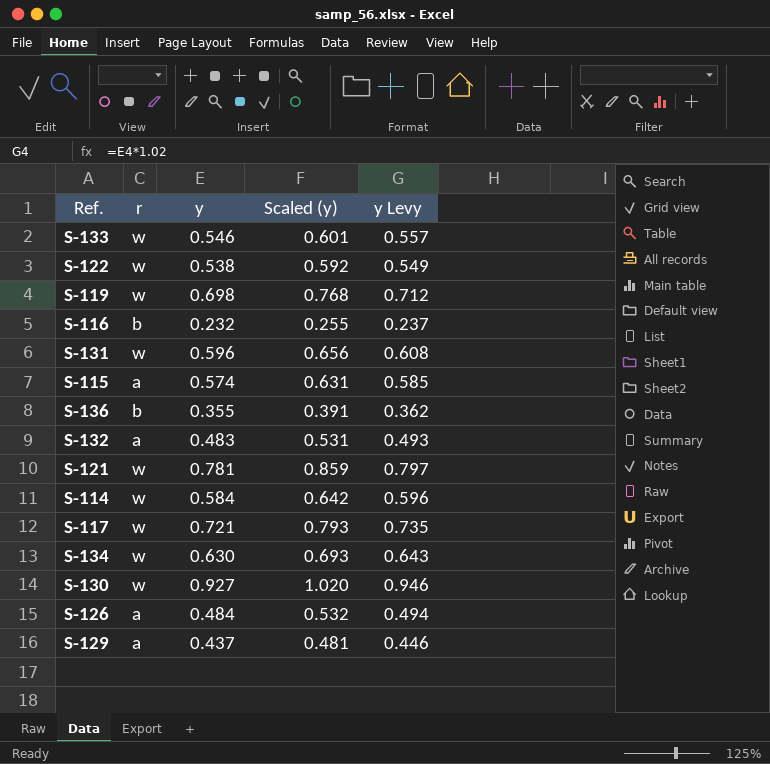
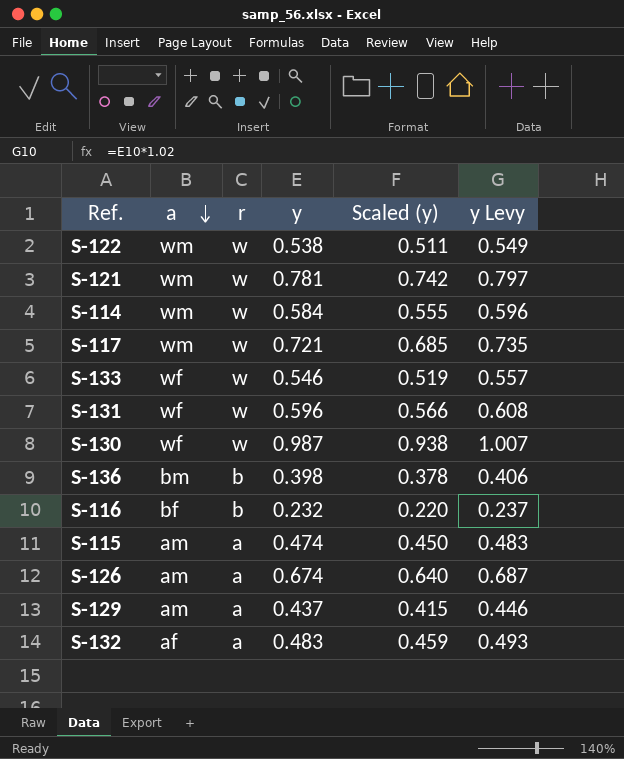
row order: none -> a descending
column a | position: none -> 2
column Scaled (y) | formula: [y] * 1.1 -> [y] * 0.95
row S-119: w | 0.698 | 0.768 | 0.712 -> none
row S-134: w | 0.630 | 0.693 | 0.643 -> none
S-130 | y: 0.927 -> 0.987
S-130 | y Levy: 0.946 -> 1.007
S-136 | y: 0.355 -> 0.398
S-136 | y Levy: 0.362 -> 0.406
S-115 | y: 0.574 -> 0.474
S-115 | y Levy: 0.585 -> 0.483
S-126 | y: 0.484 -> 0.674
S-126 | y Levy: 0.494 -> 0.687

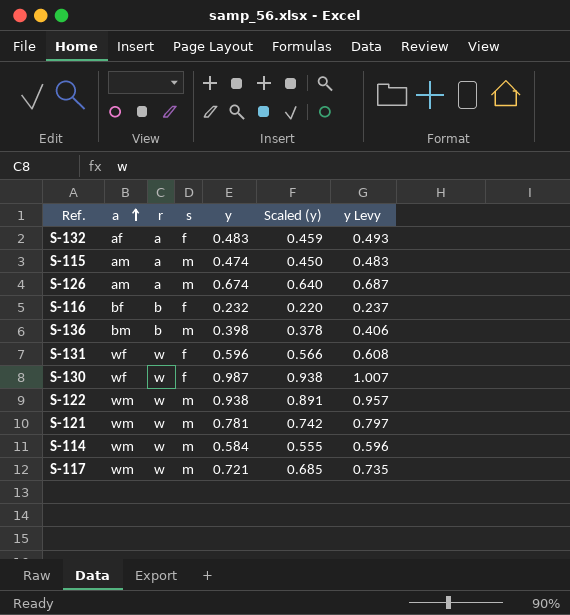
row order: a descending -> a ascending
column s | position: none -> 4
row S-133: wf | w | 0.546 | 0.519 | 0.557 -> none
row S-129: am | a | 0.437 | 0.415 | 0.446 -> none
S-122 | y: 0.538 -> 0.938
S-122 | Scaled (y): 0.511 -> 0.891
S-122 | y Levy: 0.549 -> 0.957

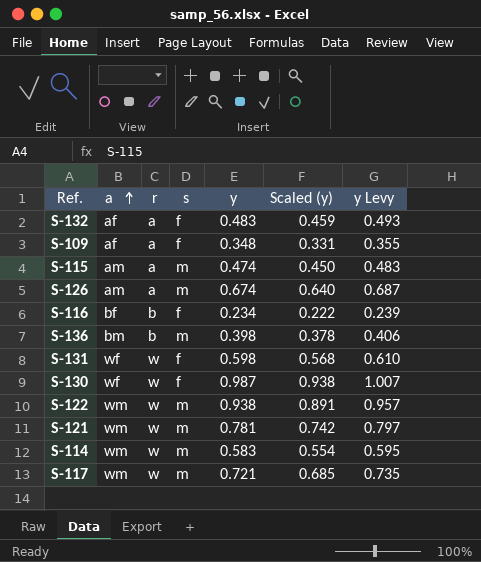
row S-109: none -> af | a | f | 0.348 | 0.331 | 0.355
S-116 | y: 0.232 -> 0.234
S-116 | Scaled (y): 0.220 -> 0.222
S-116 | y Levy: 0.237 -> 0.239
S-131 | y: 0.596 -> 0.598
S-131 | Scaled (y): 0.566 -> 0.568
S-131 | y Levy: 0.608 -> 0.610
S-114 | y: 0.584 -> 0.583
S-114 | Scaled (y): 0.555 -> 0.554
S-114 | y Levy: 0.596 -> 0.595

